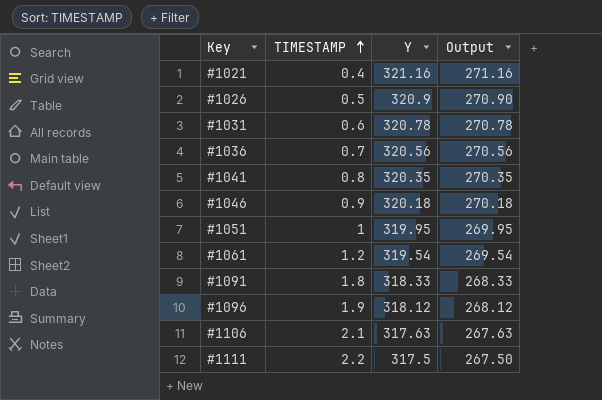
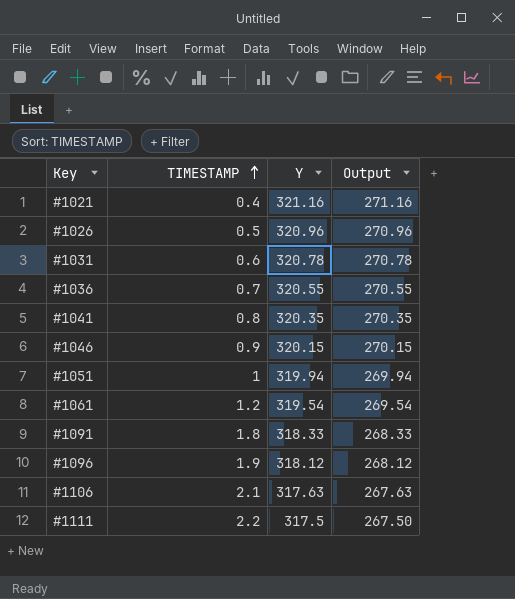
#1026 | Y: 320.9 -> 320.96
#1026 | Output: 270.90 -> 270.96
#1036 | Y: 320.56 -> 320.55
#1036 | Output: 270.56 -> 270.55
#1046 | Y: 320.18 -> 320.15
#1046 | Output: 270.18 -> 270.15
#1051 | Y: 319.95 -> 319.94
#1051 | Output: 269.95 -> 269.94

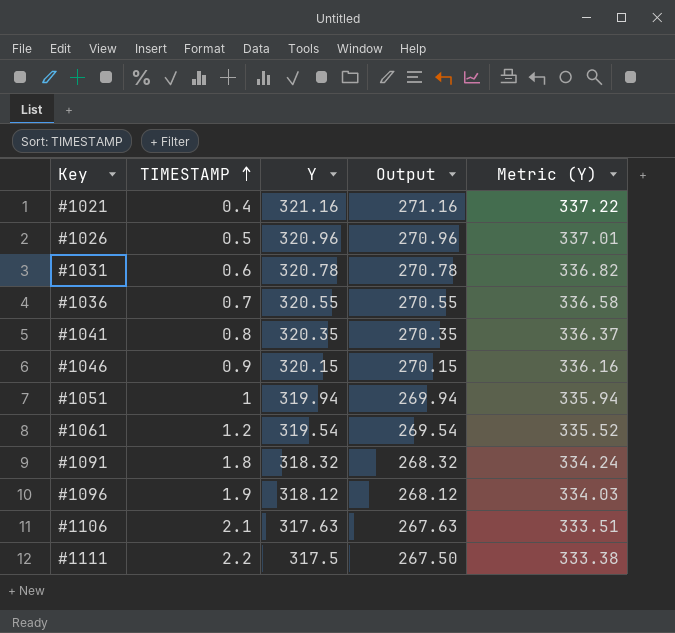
column Metric (Y) | formula: none -> [Y] * 1.05
#1091 | Y: 318.33 -> 318.32
#1091 | Output: 268.33 -> 268.32

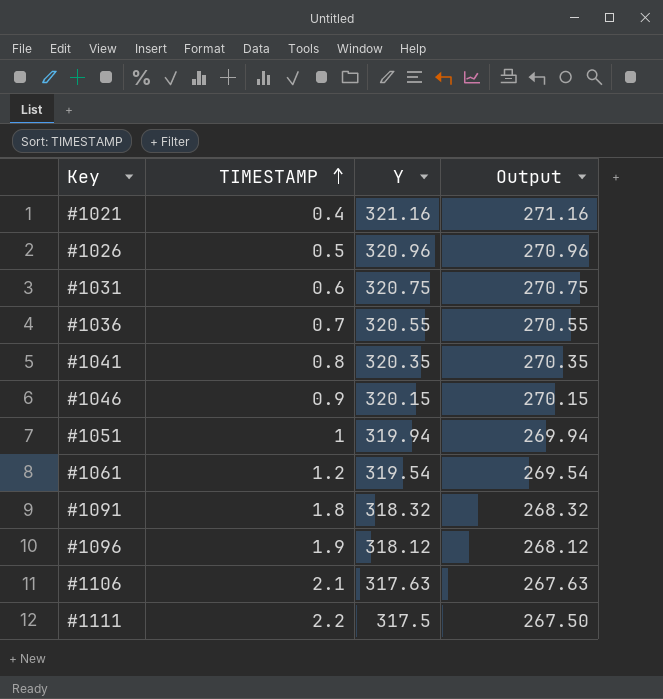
column Metric (Y) | formula: [Y] * 1.05 -> none
#1031 | Y: 320.78 -> 320.75
#1031 | Output: 270.78 -> 270.75

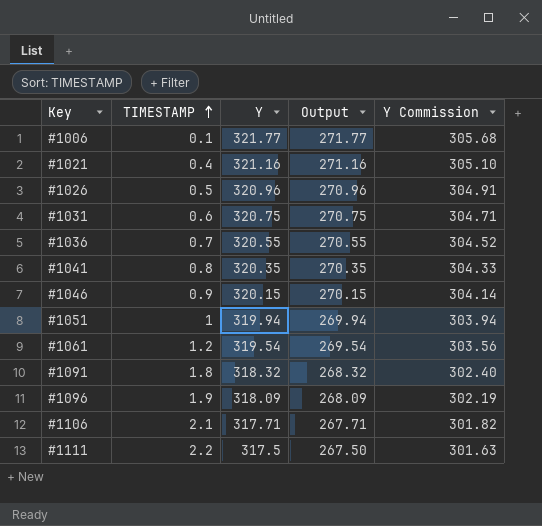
column Y Commission | formula: none -> [Y] * 0.95
row #1006: none -> 0.1 | 321.77 | 271.77 | 305.68
#1096 | Y: 318.12 -> 318.09
#1096 | Output: 268.12 -> 268.09
#1106 | Y: 317.63 -> 317.71
#1106 | Output: 267.63 -> 267.71

